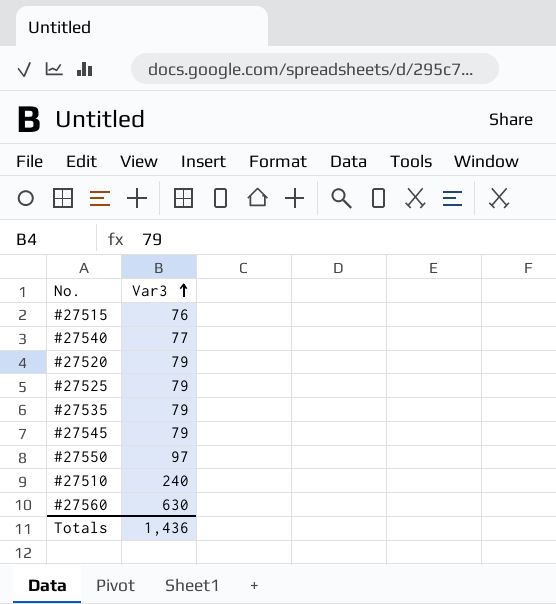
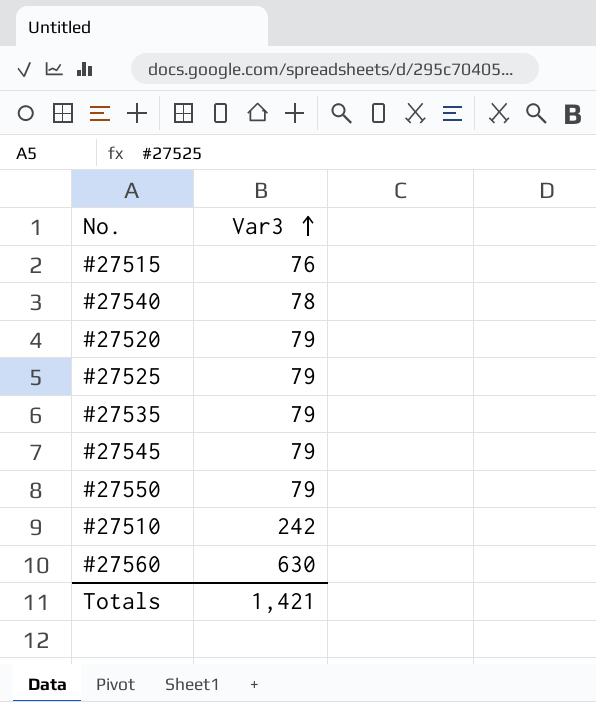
#27540 | Var3: 77 -> 78
#27550 | Var3: 97 -> 79
#27510 | Var3: 240 -> 242
Totals | Var3: 1,436 -> 1,421

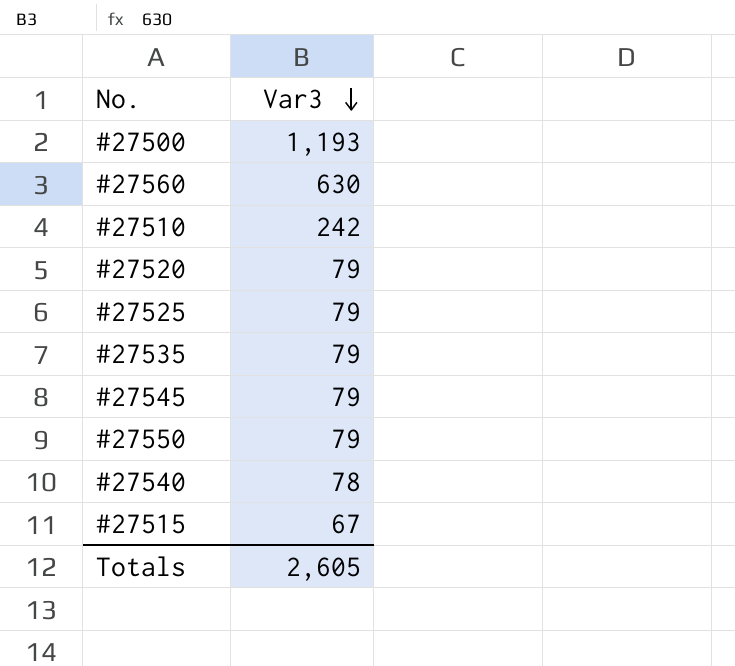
row order: Var3 ascending -> Var3 descending
row #27500: none -> 1,193
#27515 | Var3: 76 -> 67
Totals | Var3: 1,421 -> 2,605

